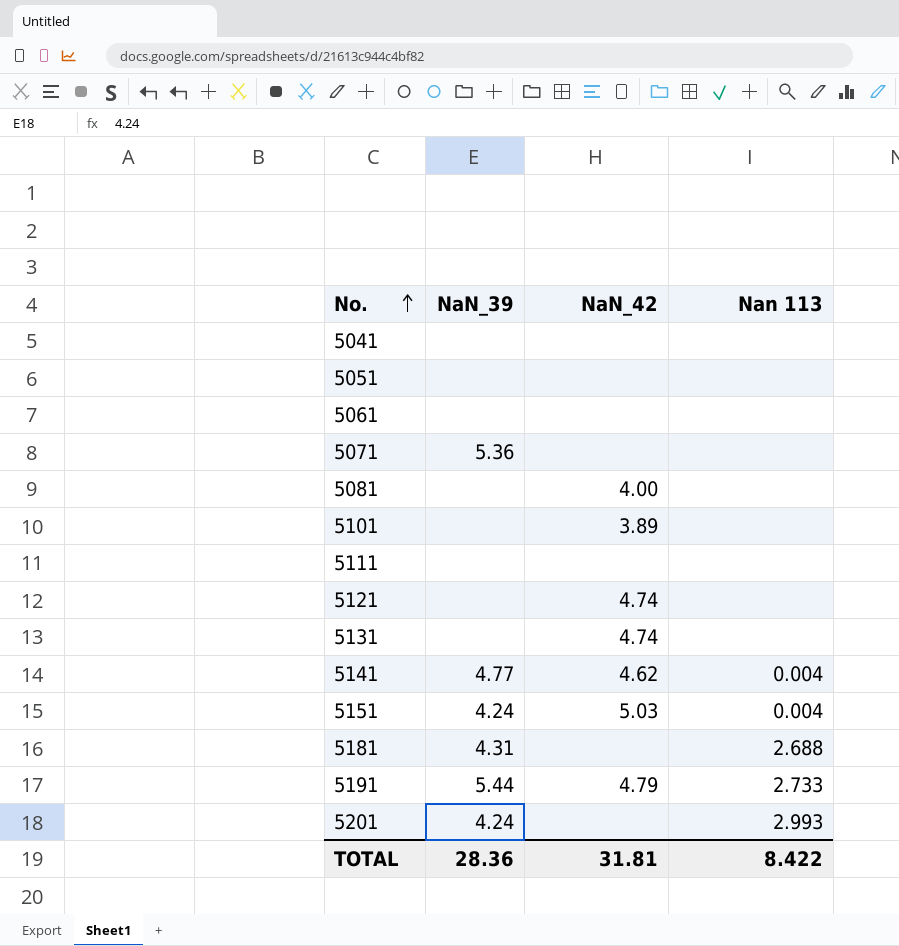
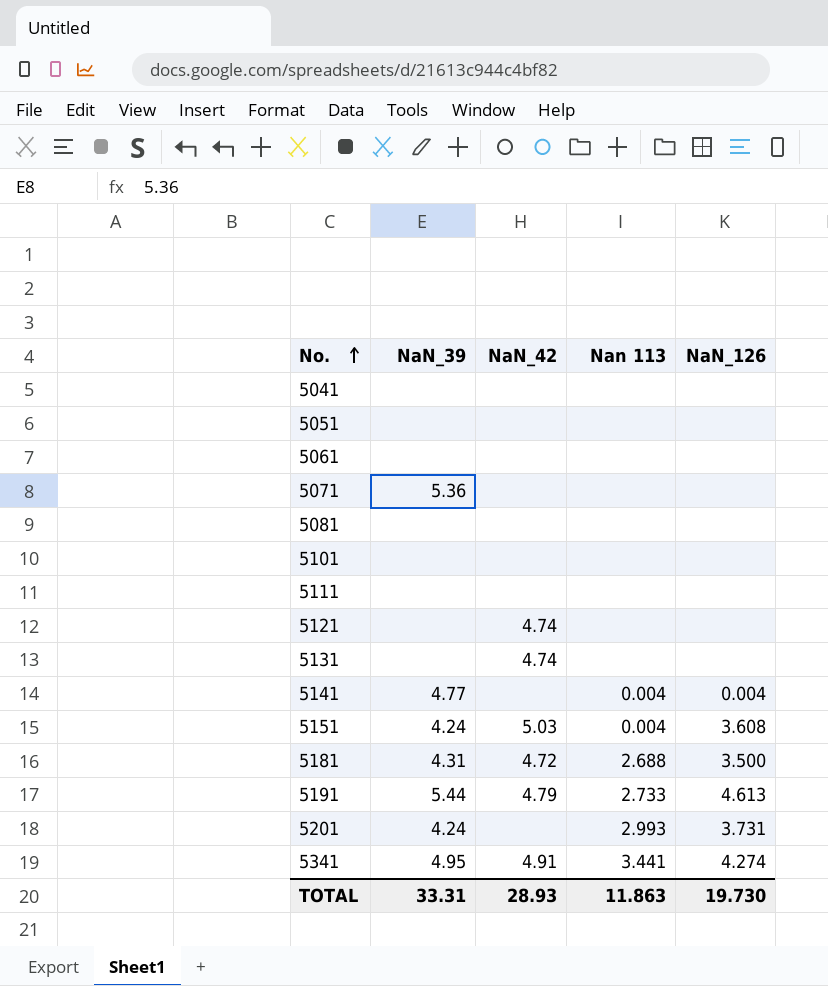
column NaN_126 | position: none -> 5
5081 | NaN_42: 4.00 -> none
5101 | NaN_42: 3.89 -> none
5141 | NaN_42: 4.62 -> none
5181 | NaN_42: none -> 4.72
row 5341: none -> 4.95 | 4.91 | 3.441 | 4.274
TOTAL | NaN_39: 28.36 -> 33.31
TOTAL | NaN_42: 31.81 -> 28.93
TOTAL | Nan 113: 8.422 -> 11.863

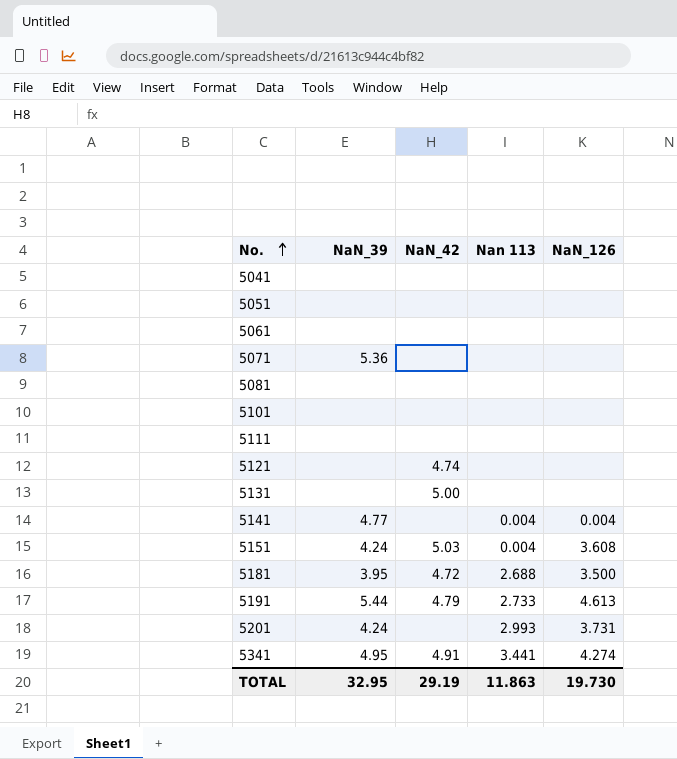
5131 | NaN_42: 4.74 -> 5.00
5181 | NaN_39: 4.31 -> 3.95
TOTAL | NaN_39: 33.31 -> 32.95
TOTAL | NaN_42: 28.93 -> 29.19

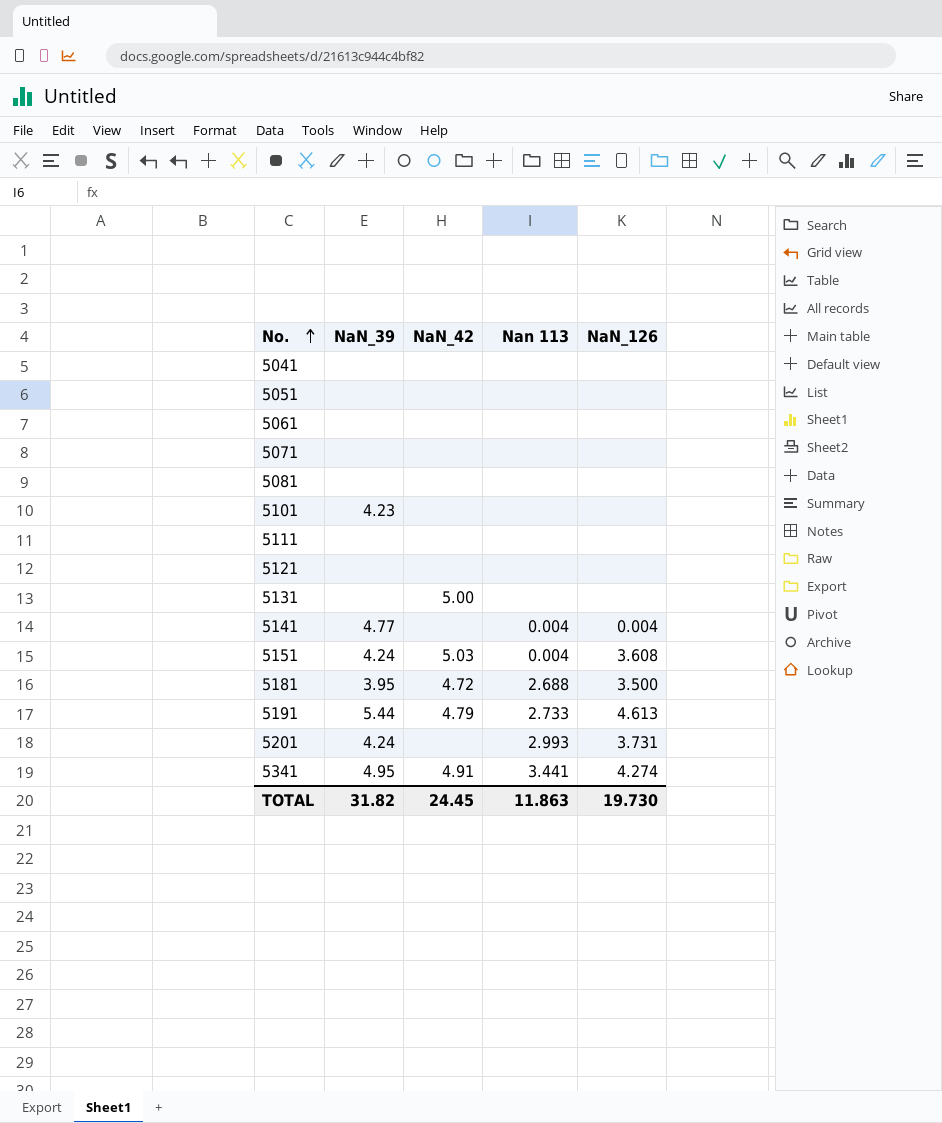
5071 | NaN_39: 5.36 -> none
5101 | NaN_39: none -> 4.23
5121 | NaN_42: 4.74 -> none
TOTAL | NaN_39: 32.95 -> 31.82
TOTAL | NaN_42: 29.19 -> 24.45

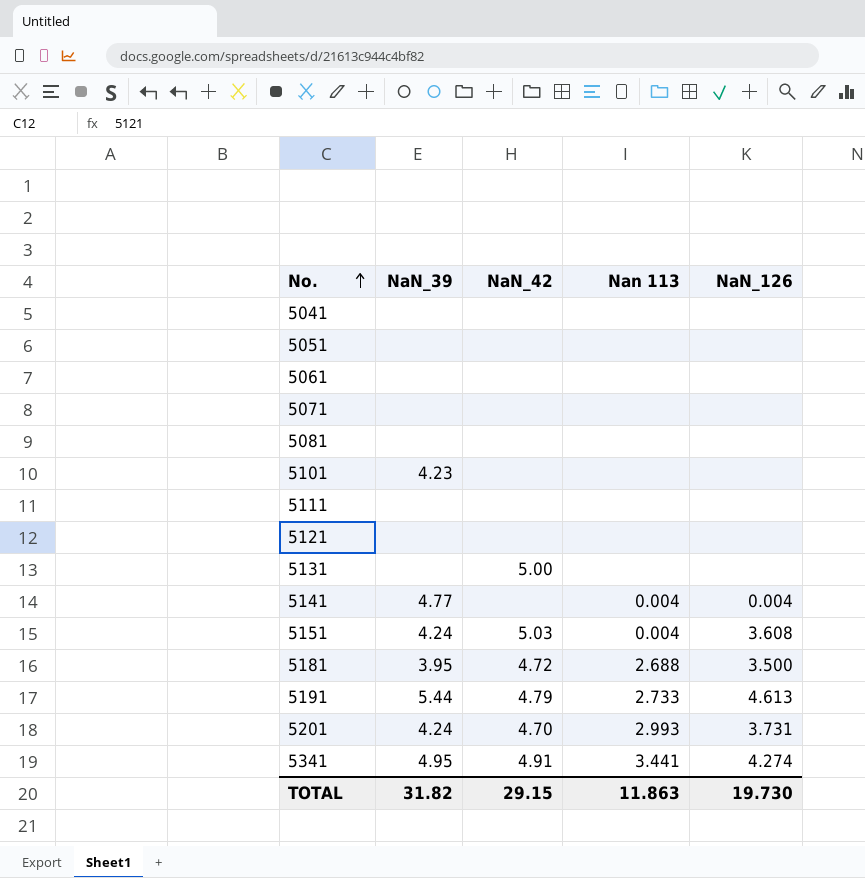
5201 | NaN_42: none -> 4.70
TOTAL | NaN_42: 24.45 -> 29.15

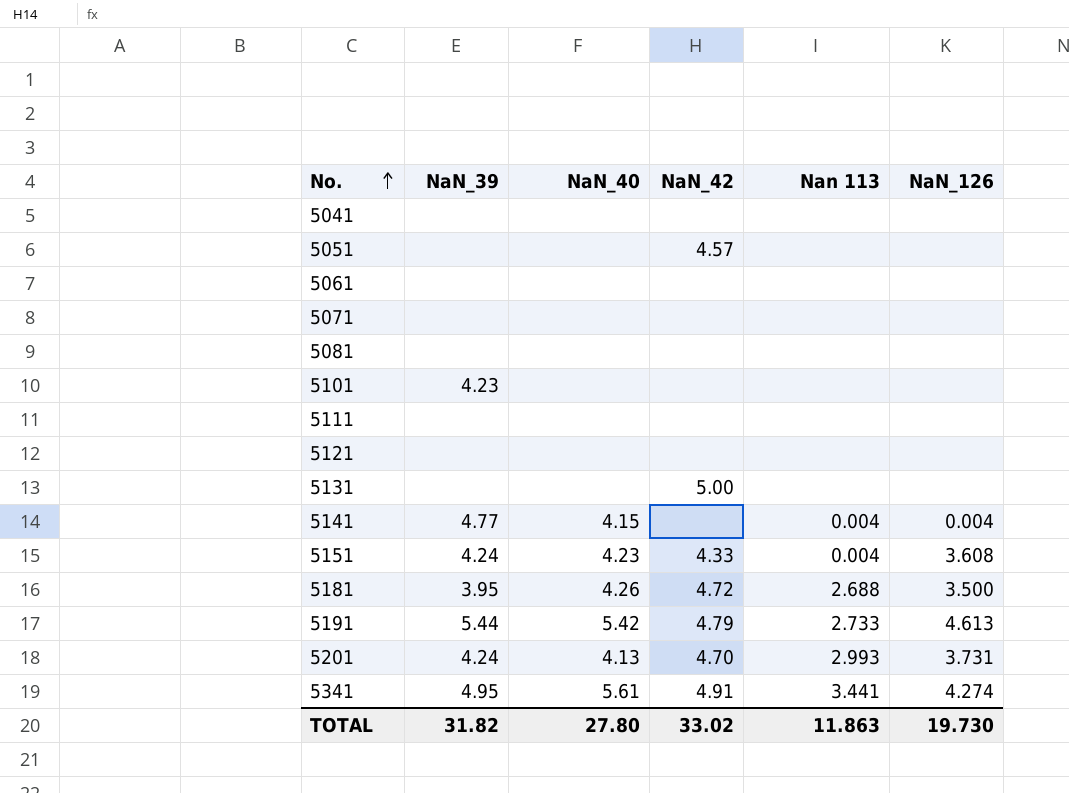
column NaN_40 | position: none -> 3
5051 | NaN_42: none -> 4.57
5151 | NaN_42: 5.03 -> 4.33
TOTAL | NaN_42: 29.15 -> 33.02

